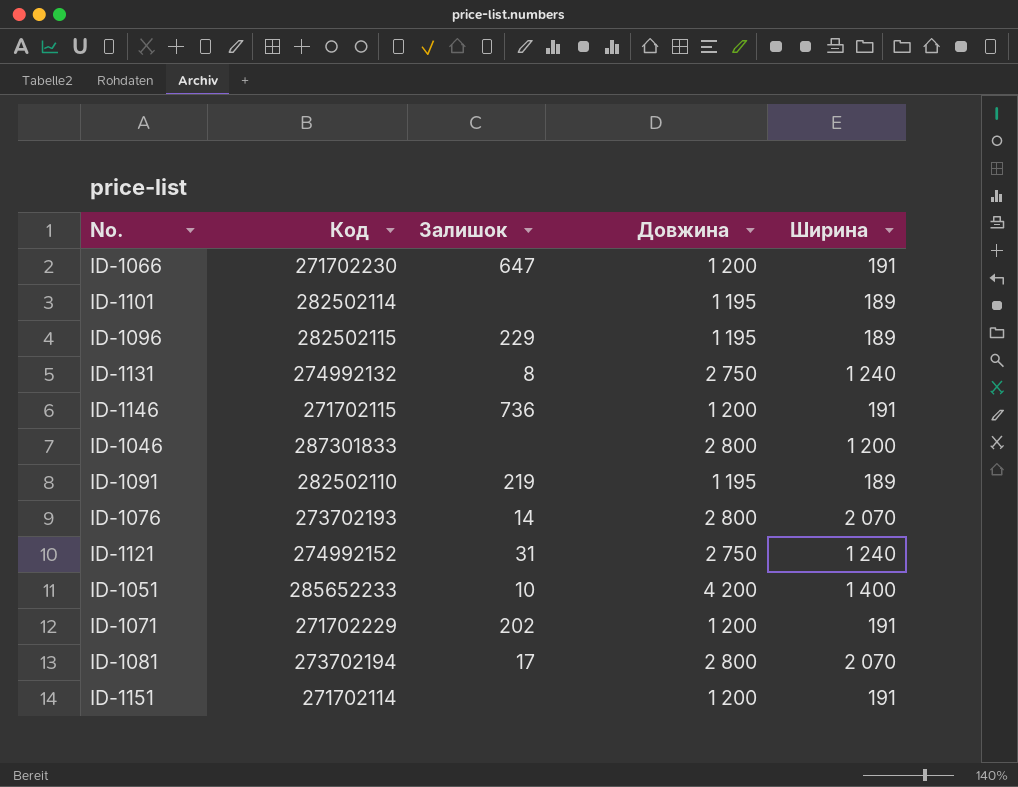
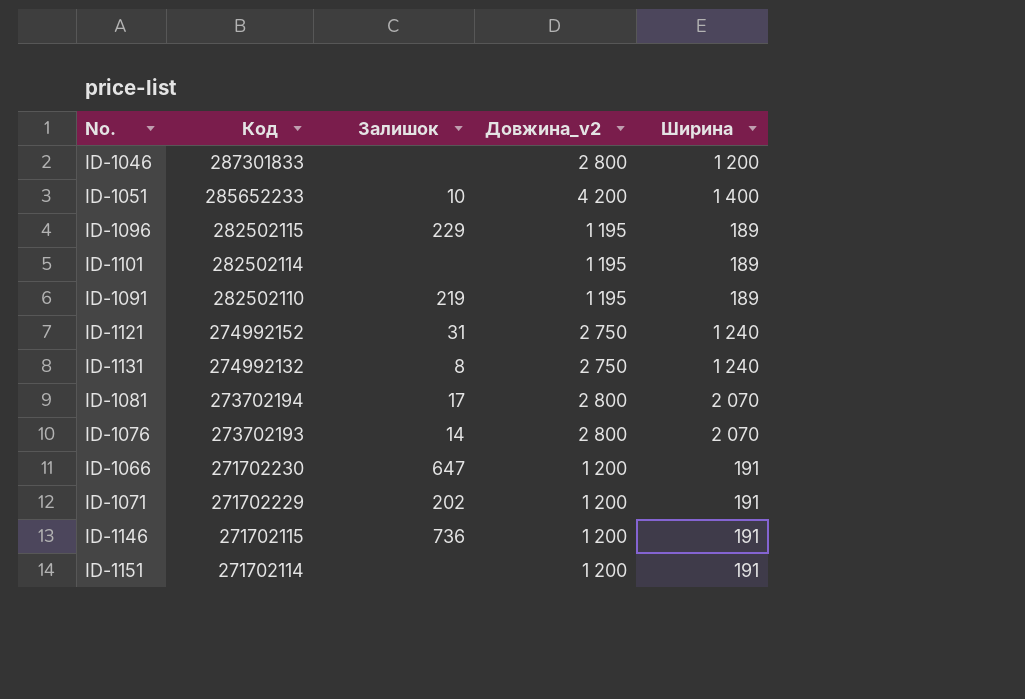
row order: none -> Код descending
column name: Довжина -> Довжина_v2

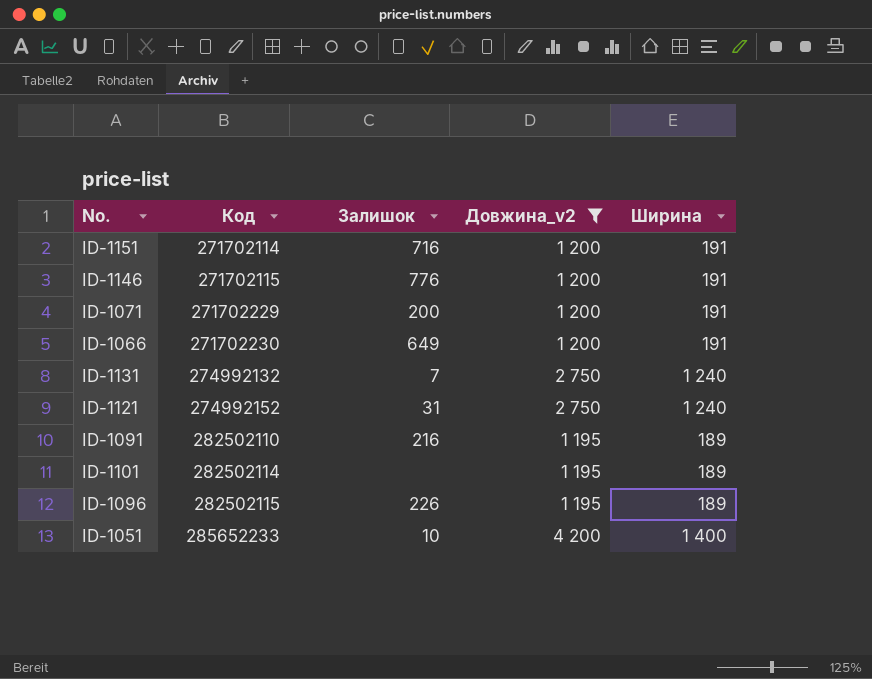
filter: none -> Довжина_v2 != 2 800
row order: Код descending -> Код ascending
ID-1151 | Залишок: none -> 716
ID-1146 | Залишок: 736 -> 776
ID-1071 | Залишок: 202 -> 200
ID-1066 | Залишок: 647 -> 649
ID-1131 | Залишок: 8 -> 7
ID-1091 | Залишок: 219 -> 216
ID-1096 | Залишок: 229 -> 226

